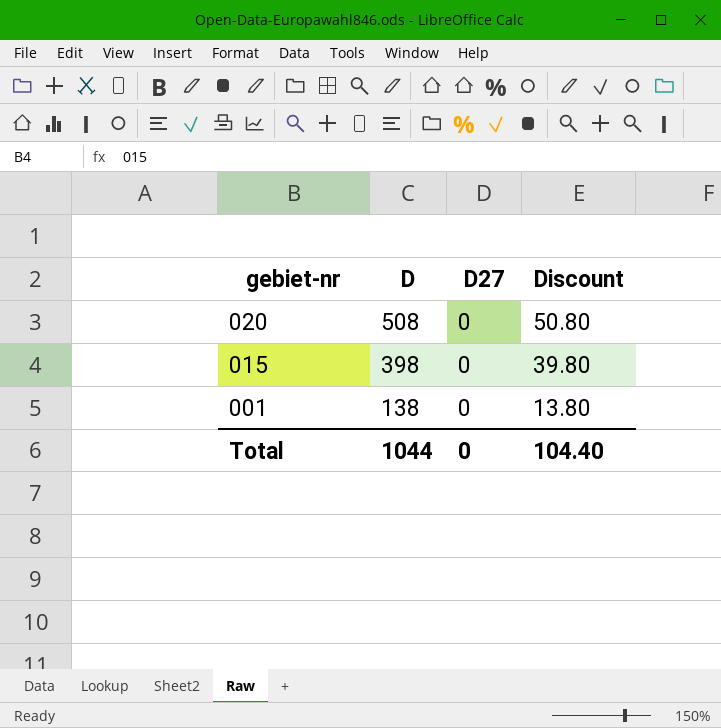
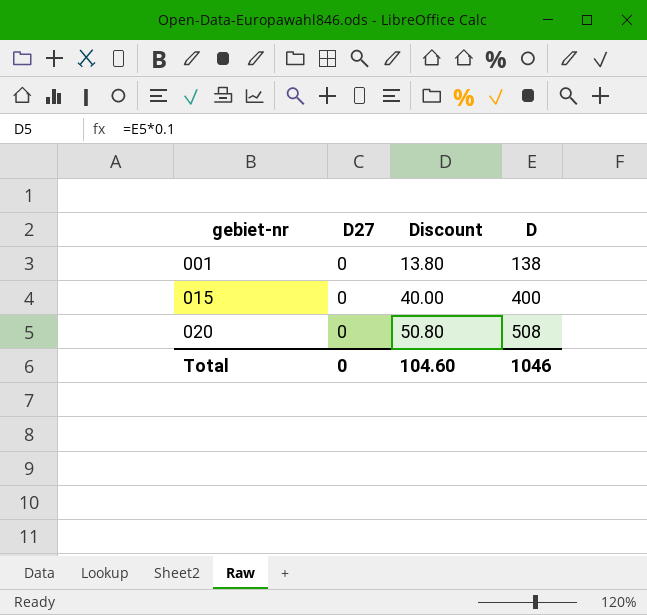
row order: gebiet-nr descending -> gebiet-nr ascending
column D | position: 2 -> 4
015 | Discount: 39.80 -> 40.00
015 | D: 398 -> 400
Total | Discount: 104.40 -> 104.60
Total | D: 1044 -> 1046

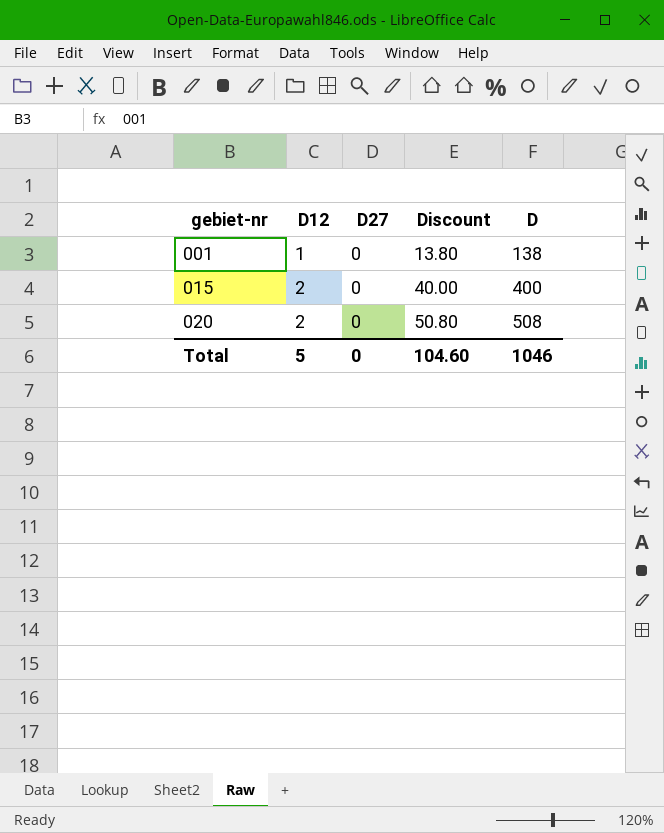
column D12 | position: none -> 2

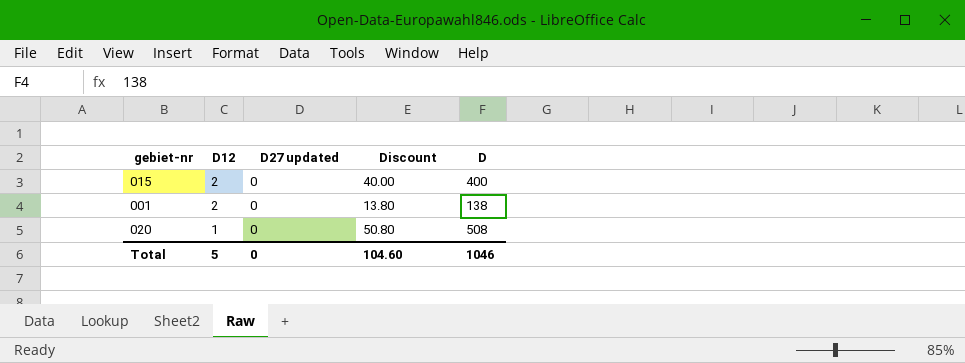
row order: gebiet-nr ascending -> D12 descending
column name: D27 -> D27 updated
001 | D12: 1 -> 2
020 | D12: 2 -> 1

